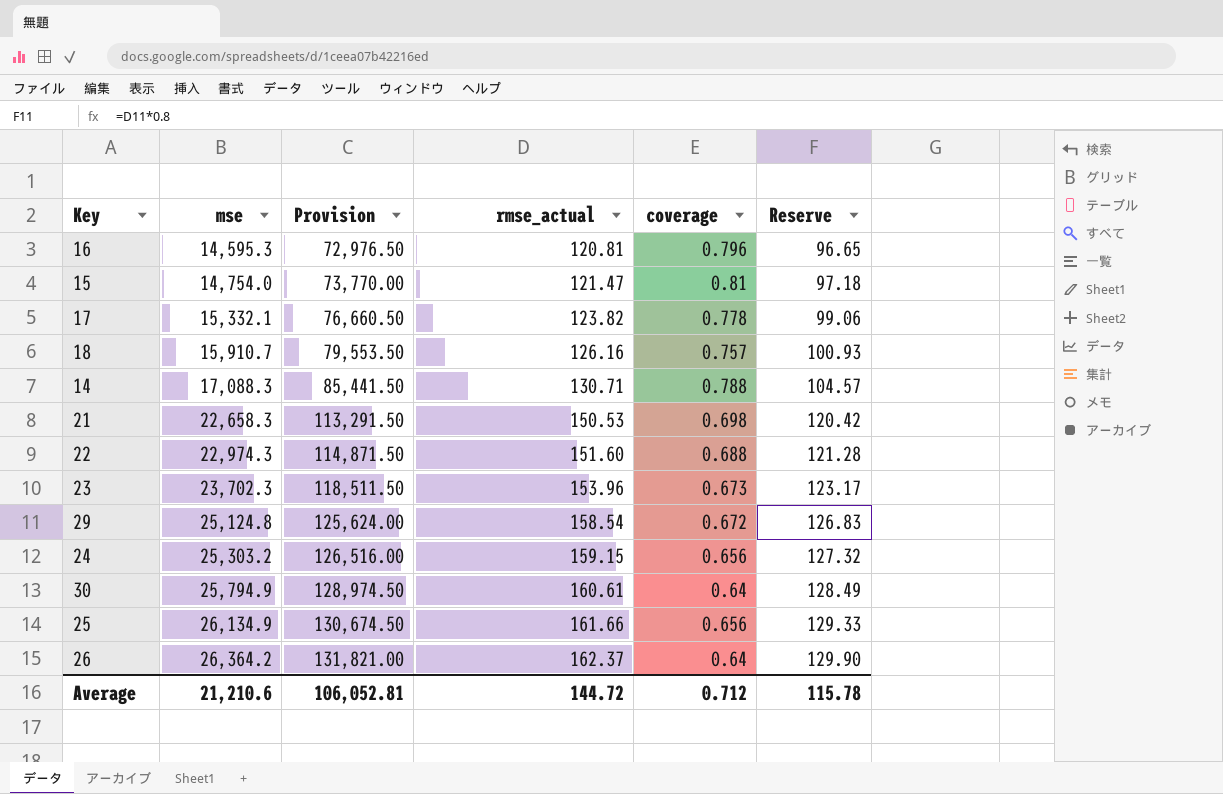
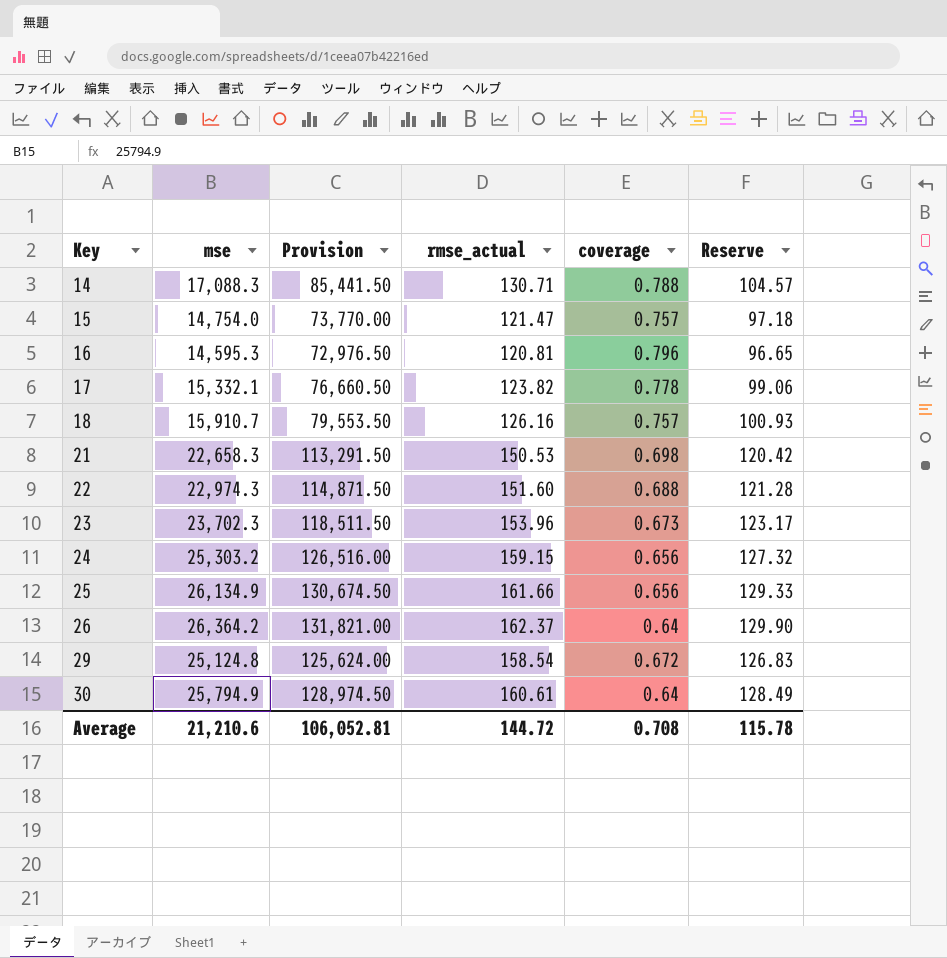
row order: mse ascending -> Key ascending
15 | coverage: 0.81 -> 0.757
Average | coverage: 0.712 -> 0.708

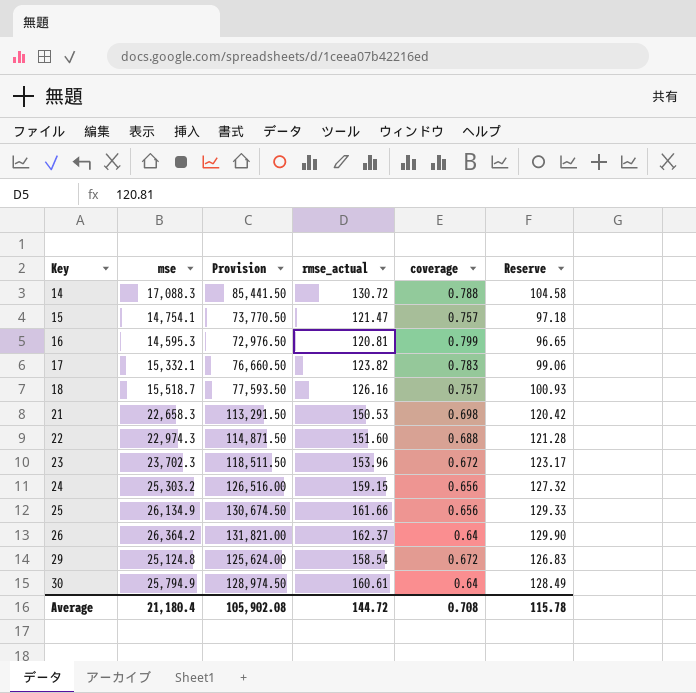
14 | rmse_actual: 130.71 -> 130.72
14 | Reserve: 104.57 -> 104.58
15 | mse: 14,754.0 -> 14,754.1
15 | Provision: 73,770.00 -> 73,770.50
16 | coverage: 0.796 -> 0.799
17 | coverage: 0.778 -> 0.783
18 | mse: 15,910.7 -> 15,518.7
18 | Provision: 79,553.50 -> 77,593.50
23 | coverage: 0.673 -> 0.672
Average | mse: 21,210.6 -> 21,180.4
Average | Provision: 106,052.81 -> 105,902.08

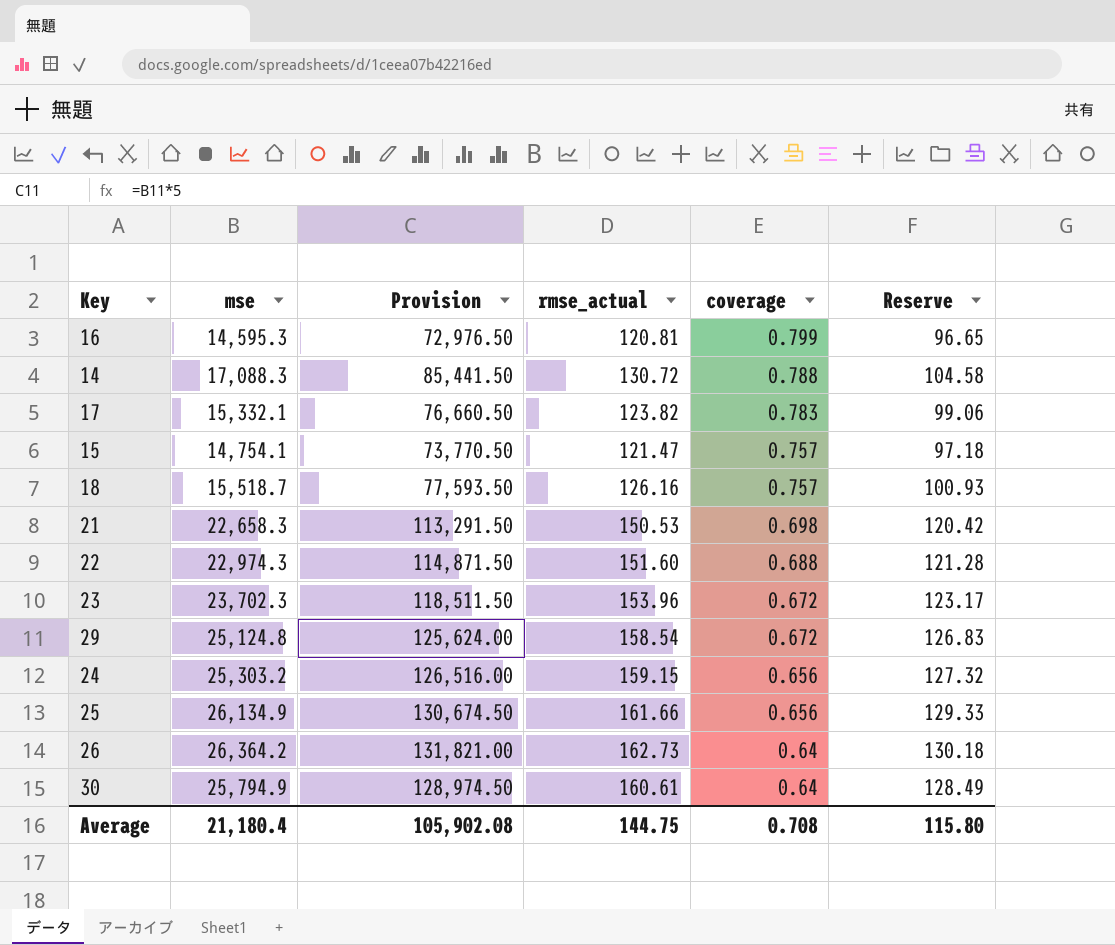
row order: Key ascending -> coverage descending
26 | rmse_actual: 162.37 -> 162.73
26 | Reserve: 129.90 -> 130.18
Average | rmse_actual: 144.72 -> 144.75
Average | Reserve: 115.78 -> 115.80

